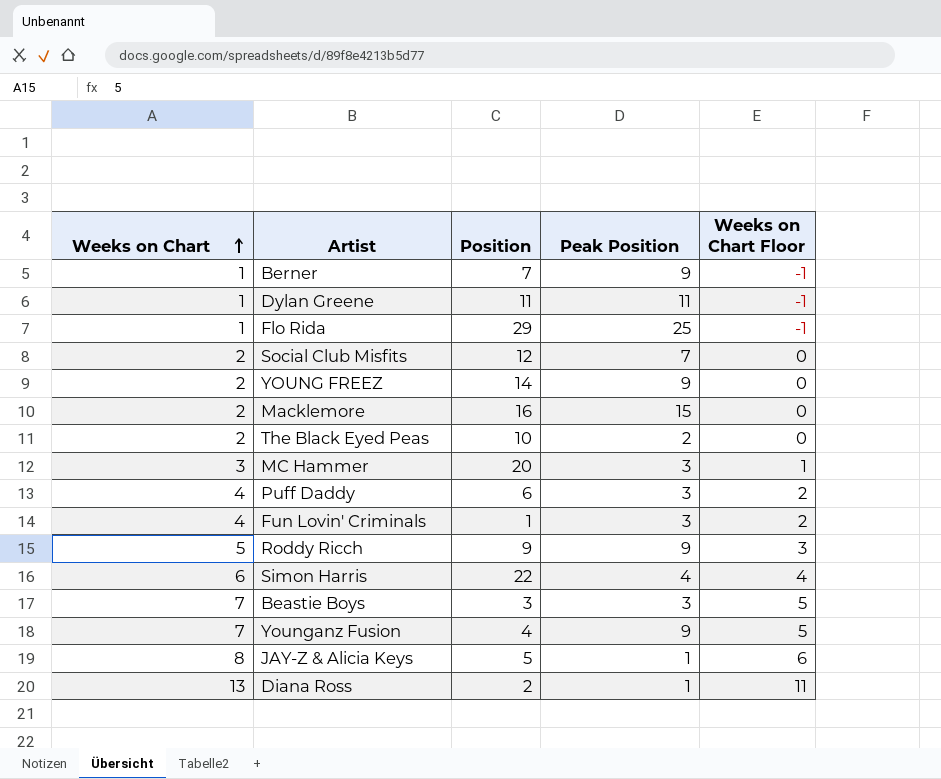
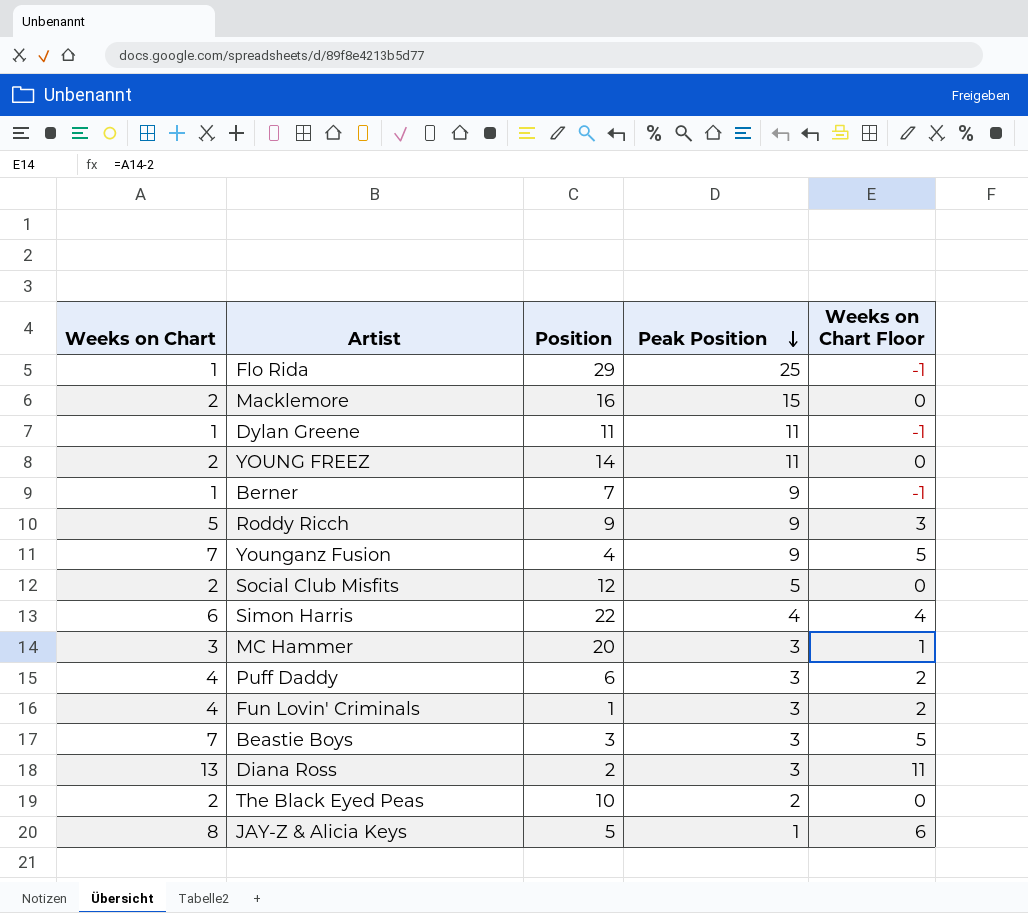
row order: Weeks on Chart ascending -> Peak Position descending
YOUNG FREEZ | Peak Position: 9 -> 11
Social Club Misfits | Peak Position: 7 -> 5
Diana Ross | Peak Position: 1 -> 3

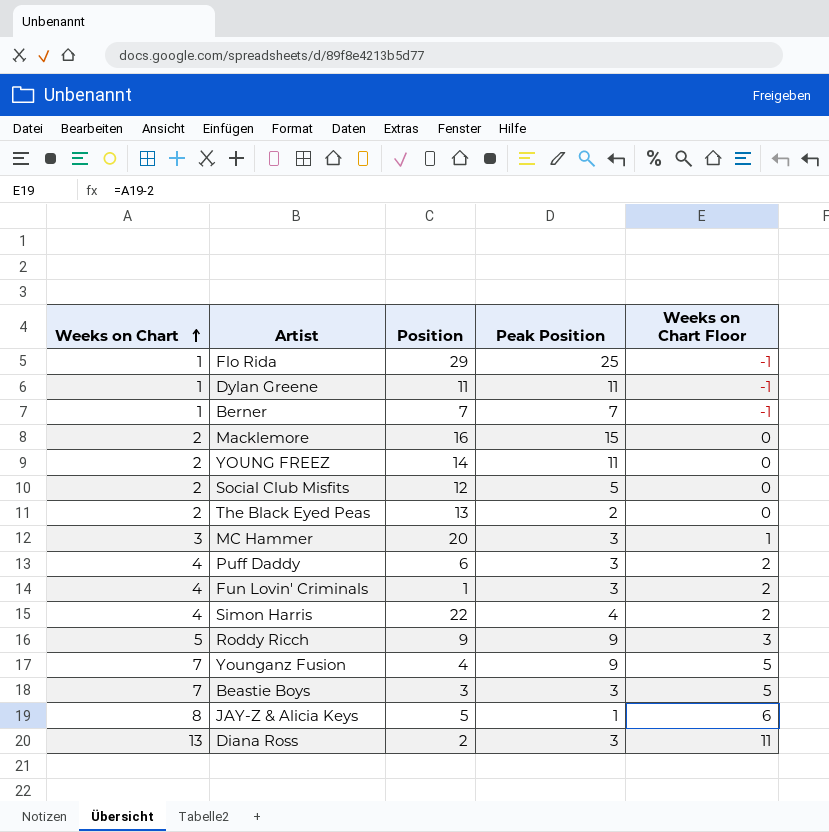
row order: Peak Position descending -> Weeks on Chart ascending
Berner | Peak Position: 9 -> 7
The Black Eyed Peas | Position: 10 -> 13
Simon Harris | Weeks on Chart: 6 -> 4
Simon Harris | Weeks on Chart Floor: 4 -> 2

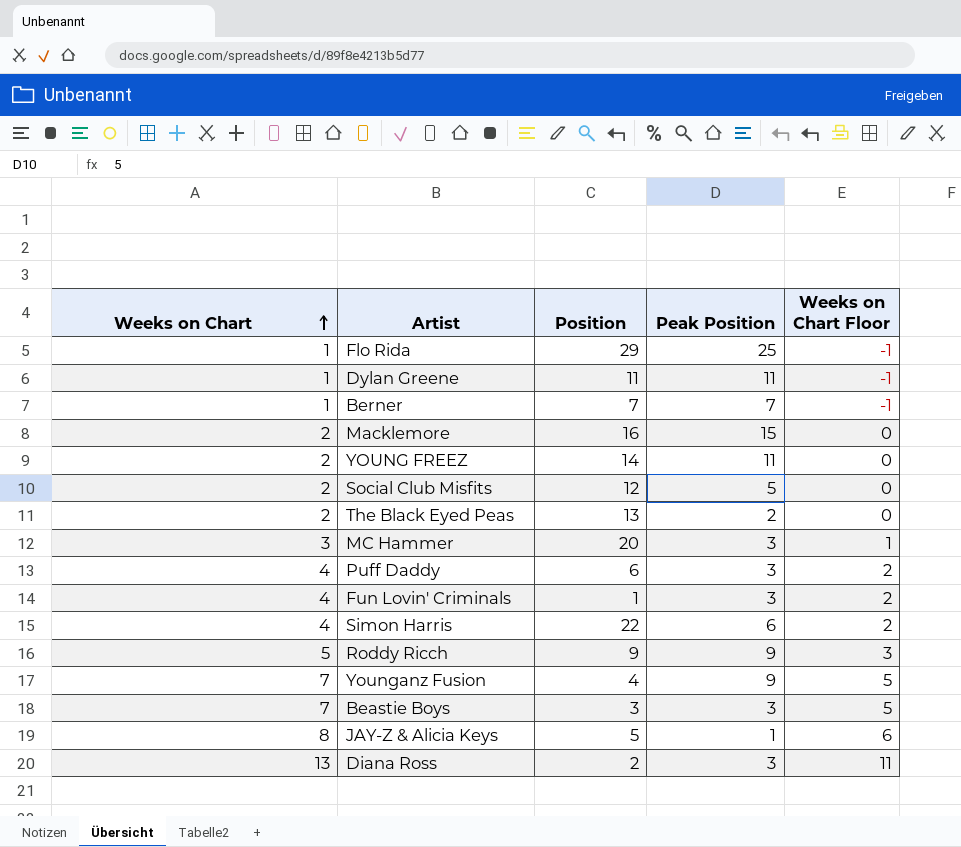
Simon Harris | Peak Position: 4 -> 6

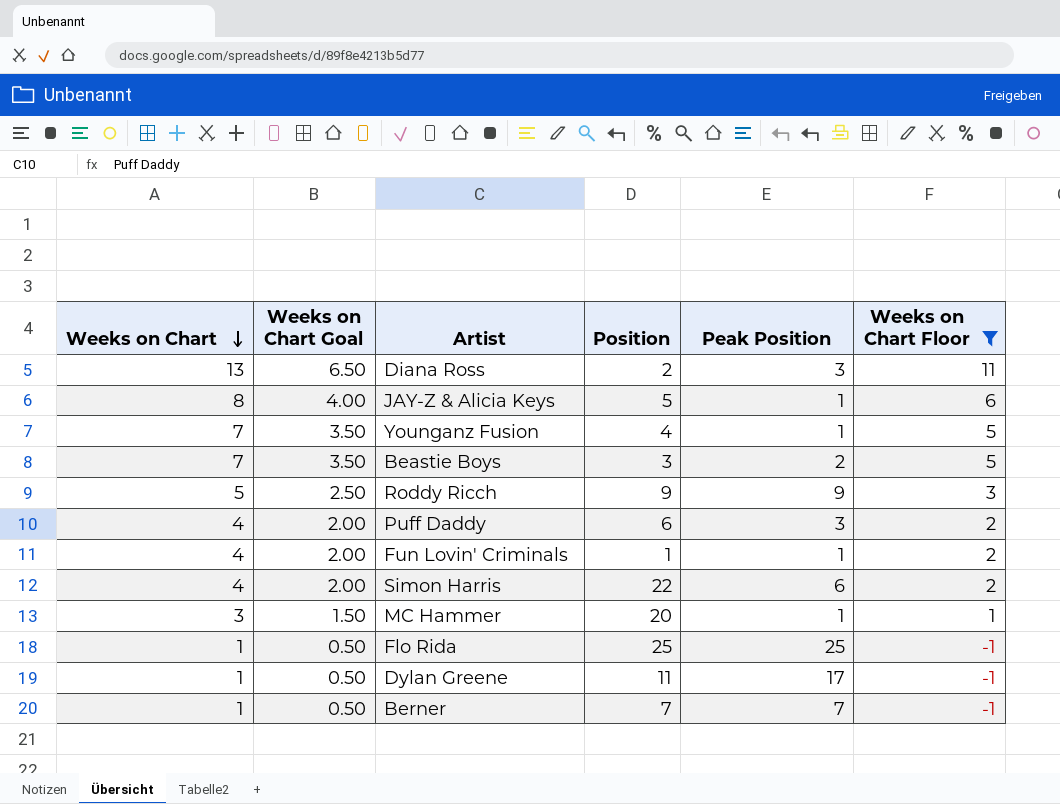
filter: none -> Weeks on Chart Floor != 0
row order: Weeks on Chart ascending -> Weeks on Chart descending
column Weeks on Chart Goal | formula: none -> [Weeks on Chart] * 0.5
Younganz Fusion | Peak Position: 9 -> 1
Beastie Boys | Peak Position: 3 -> 2
Fun Lovin' Criminals | Peak Position: 3 -> 1
MC Hammer | Peak Position: 3 -> 1
Flo Rida | Position: 29 -> 25
Dylan Greene | Peak Position: 11 -> 17

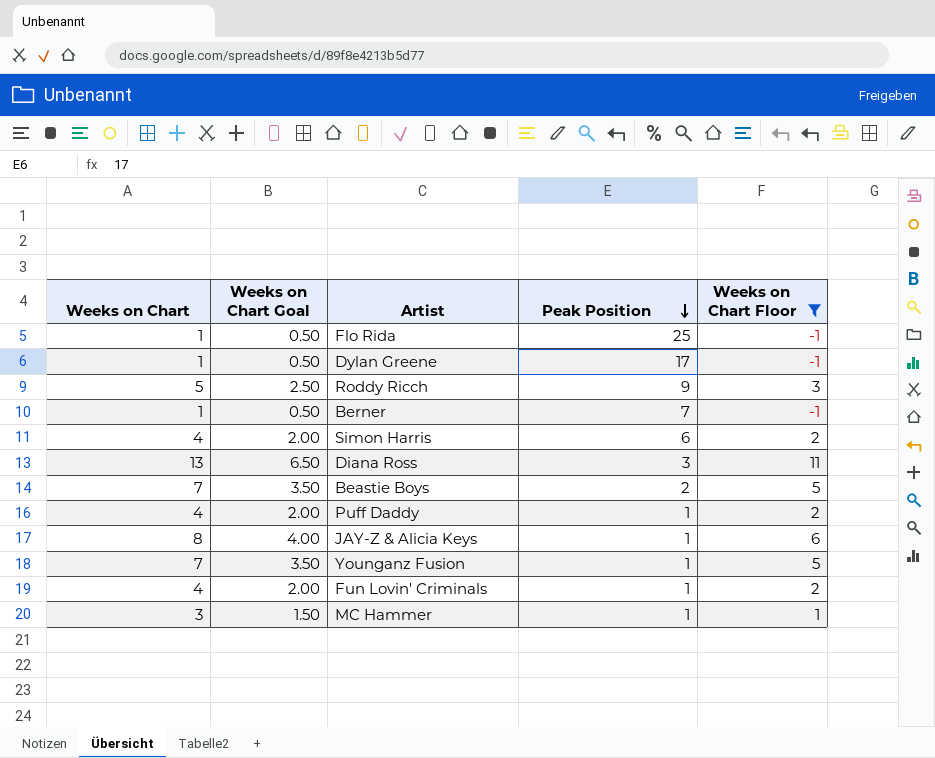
row order: Weeks on Chart descending -> Peak Position descending
column Position | position: 4 -> none
Puff Daddy | Peak Position: 3 -> 1

